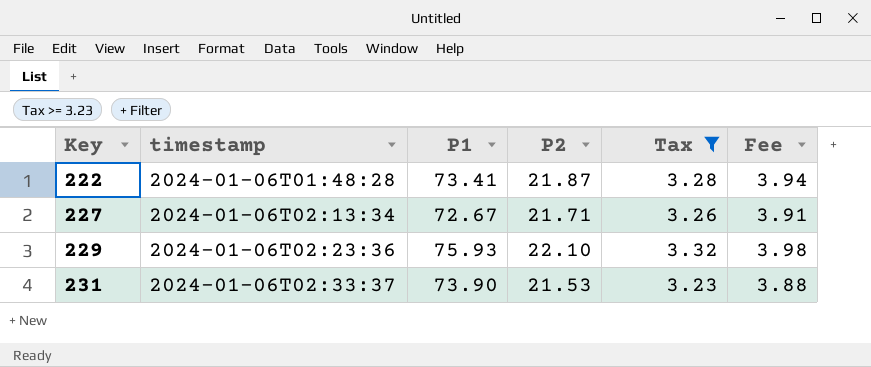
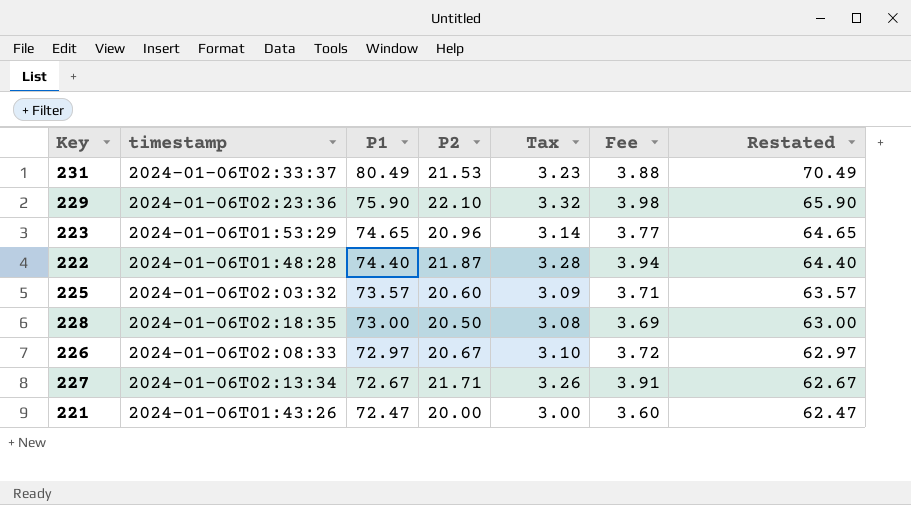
filter: Tax >= 3.23 -> none
row order: Key ascending -> P1 descending
column Restated | formula: none -> [P1] - 10
231 | P1: 73.90 -> 80.49
229 | P1: 75.93 -> 75.90
222 | P1: 73.41 -> 74.40

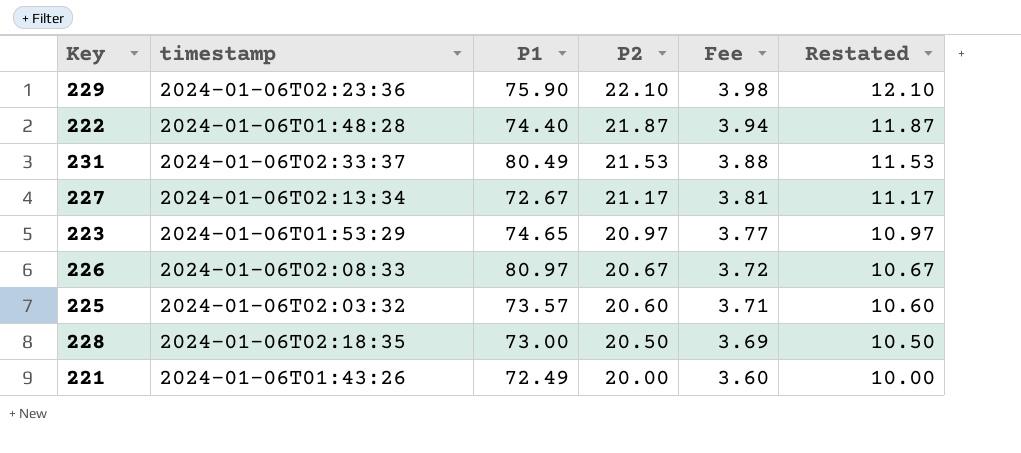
row order: P1 descending -> P2 descending
column Tax | formula: [P2] * 0.15 -> none
column Restated | formula: [P1] - 10 -> [P2] - 10
227 | P2: 21.71 -> 21.17
227 | Fee: 3.91 -> 3.81
223 | P2: 20.96 -> 20.97
226 | P1: 72.97 -> 80.97
221 | P1: 72.47 -> 72.49

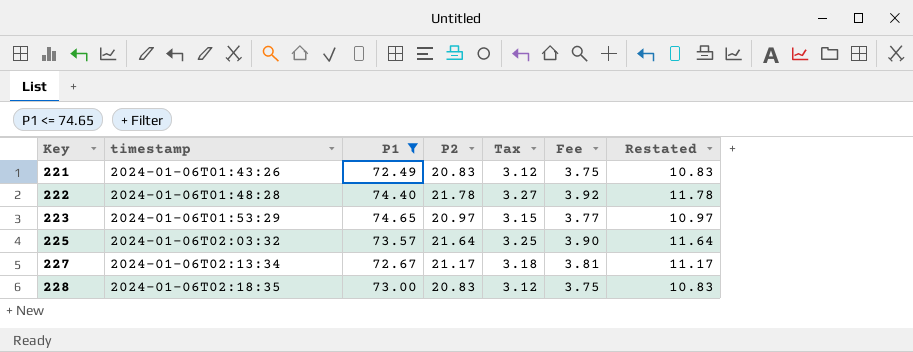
filter: none -> P1 <= 74.65
row order: P2 descending -> Key ascending
column Tax | formula: none -> [P2] * 0.15
221 | P2: 20.00 -> 20.83
221 | Fee: 3.60 -> 3.75
221 | Restated: 10.00 -> 10.83
222 | P2: 21.87 -> 21.78
222 | Fee: 3.94 -> 3.92
222 | Restated: 11.87 -> 11.78
225 | P2: 20.60 -> 21.64
225 | Fee: 3.71 -> 3.90
225 | Restated: 10.60 -> 11.64
228 | P2: 20.50 -> 20.83
228 | Fee: 3.69 -> 3.75
228 | Restated: 10.50 -> 10.83

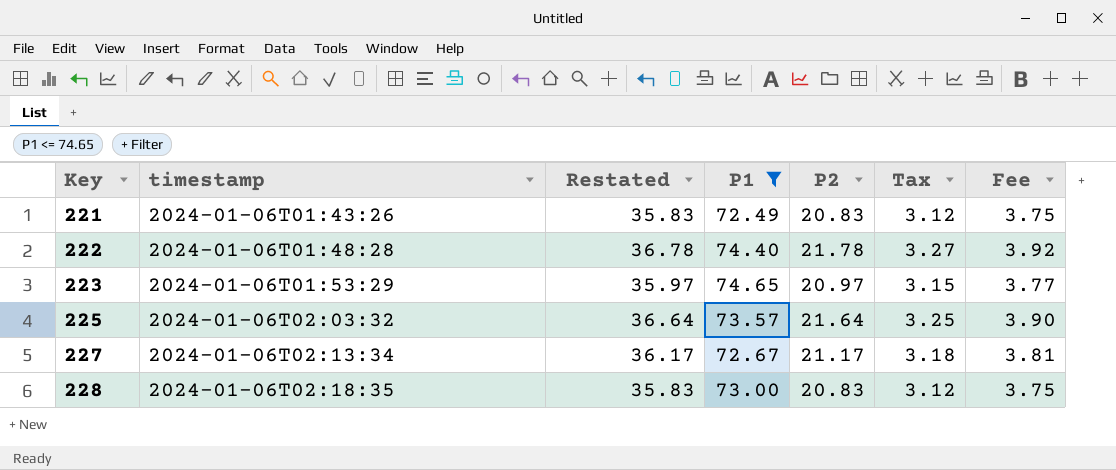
column Restated | formula: [P2] - 10 -> [P2] + 15
column Restated | position: 7 -> 3

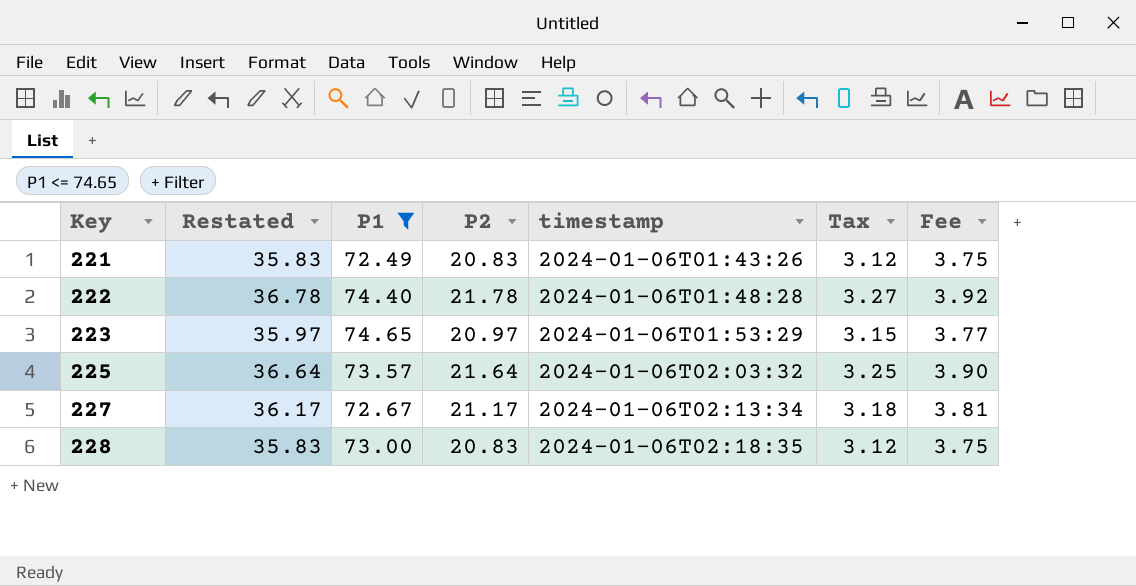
column timestamp | position: 2 -> 5

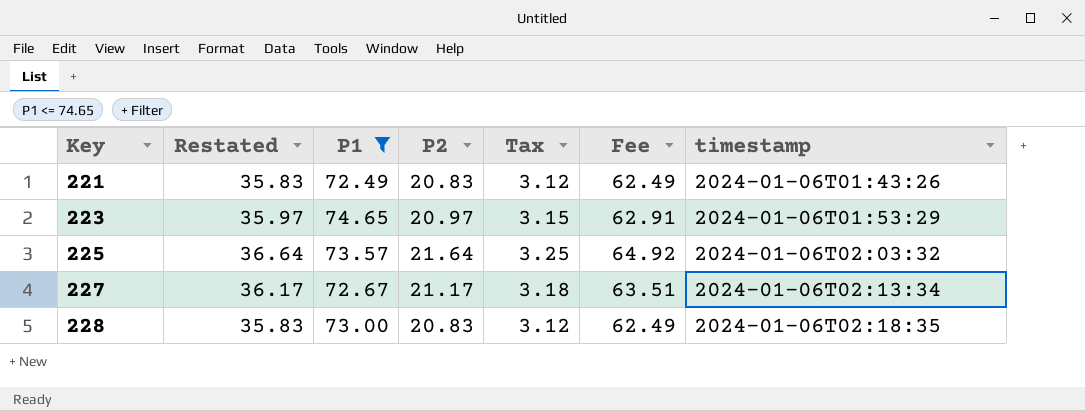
column Fee | formula: [P2] * 0.18 -> [P2] * 3
column timestamp | position: 5 -> 7
row 222: 36.78 | 74.40 | 21.78 | 2024-01-06T01:48:28 | 3.27 | 3.92 -> none

